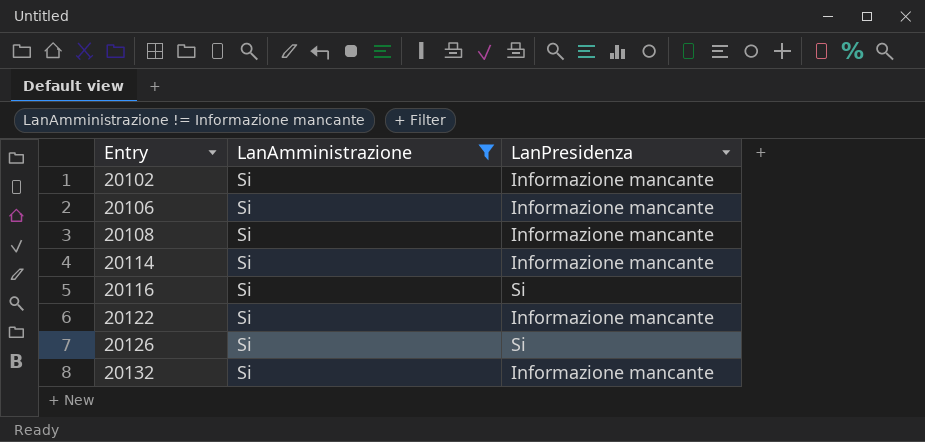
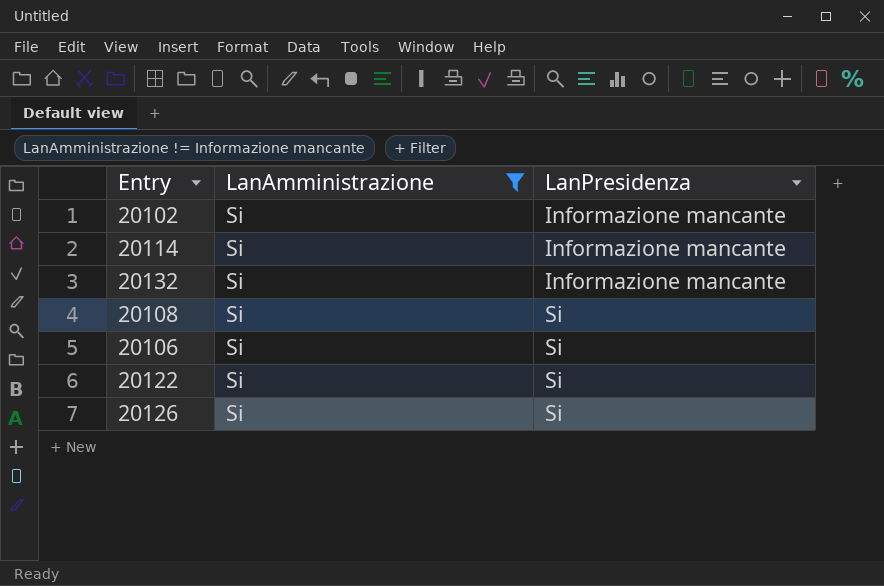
row order: Entry ascending -> LanPresidenza ascending
row 20116: Si | Si -> none
20108 | LanPresidenza: Informazione mancante -> Si
20106 | LanPresidenza: Informazione mancante -> Si
20122 | LanPresidenza: Informazione mancante -> Si

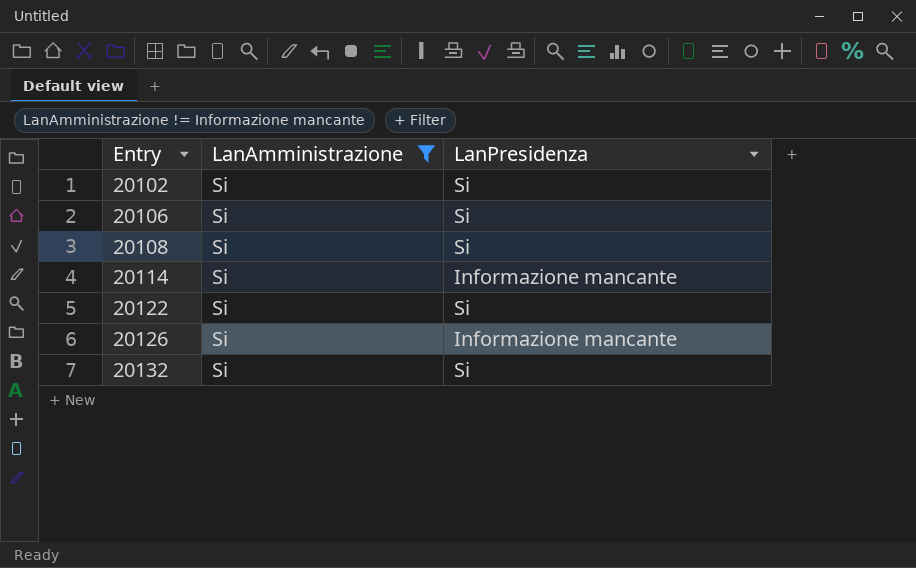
row order: LanPresidenza ascending -> Entry ascending
20102 | LanPresidenza: Informazione mancante -> Si
20126 | LanPresidenza: Si -> Informazione mancante
20132 | LanPresidenza: Informazione mancante -> Si

